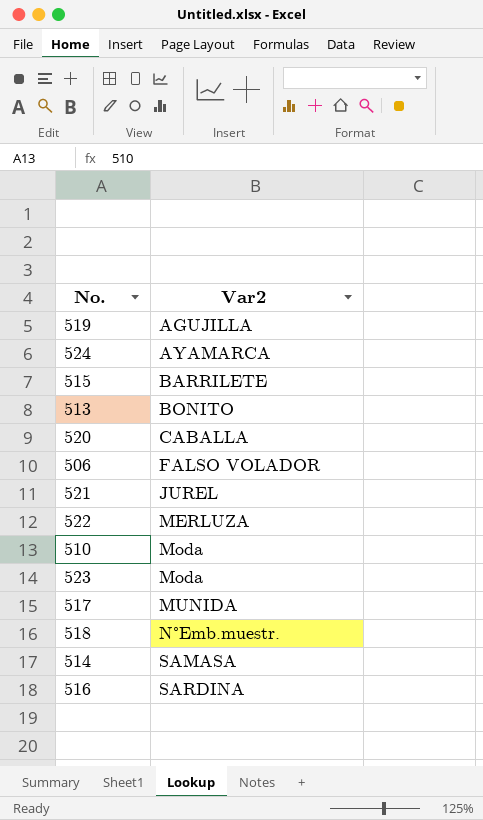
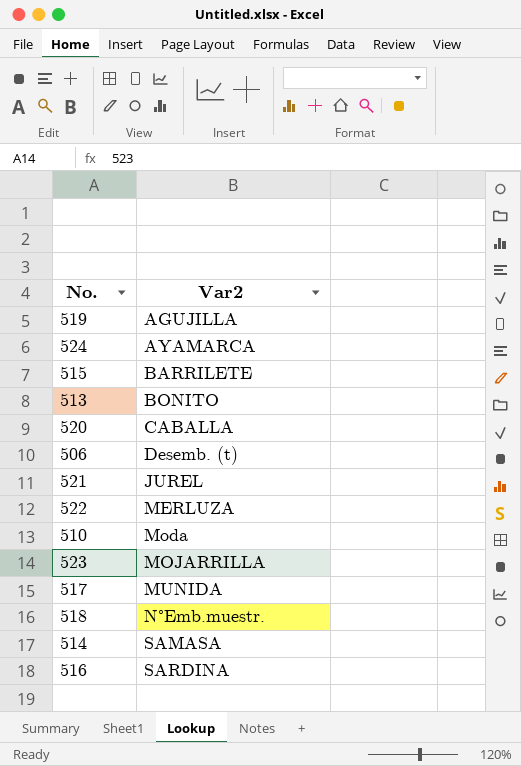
506 | Var2: FALSO VOLADOR -> Desemb. (t)
523 | Var2: Moda -> MOJARRILLA

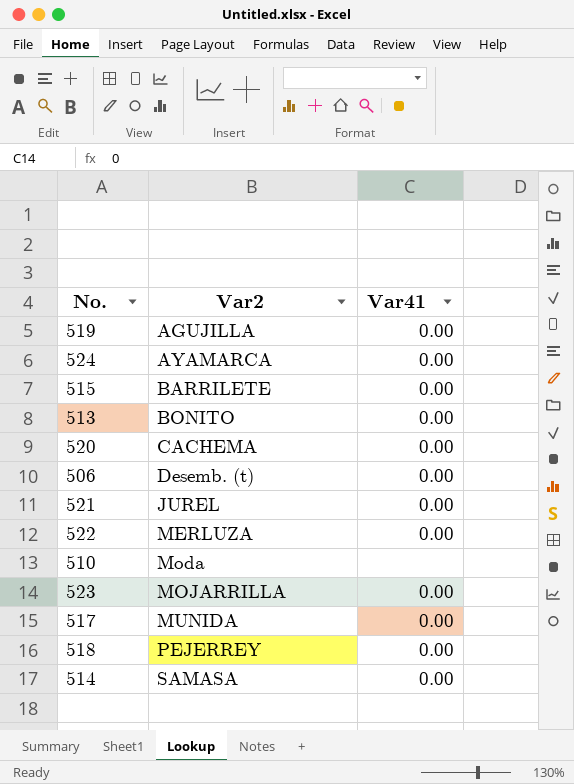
column Var41 | position: none -> 3
row 516: SARDINA -> none
520 | Var2: CABALLA -> CACHEMA
518 | Var2: N°Emb.muestr. -> PEJERREY

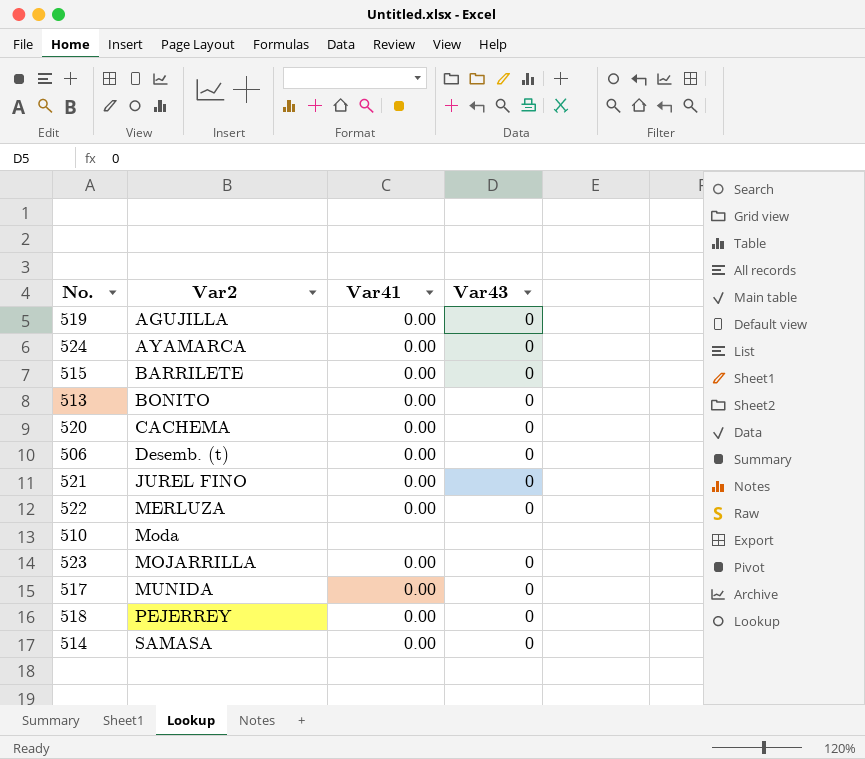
column Var43 | position: none -> 4
521 | Var2: JUREL -> JUREL FINO

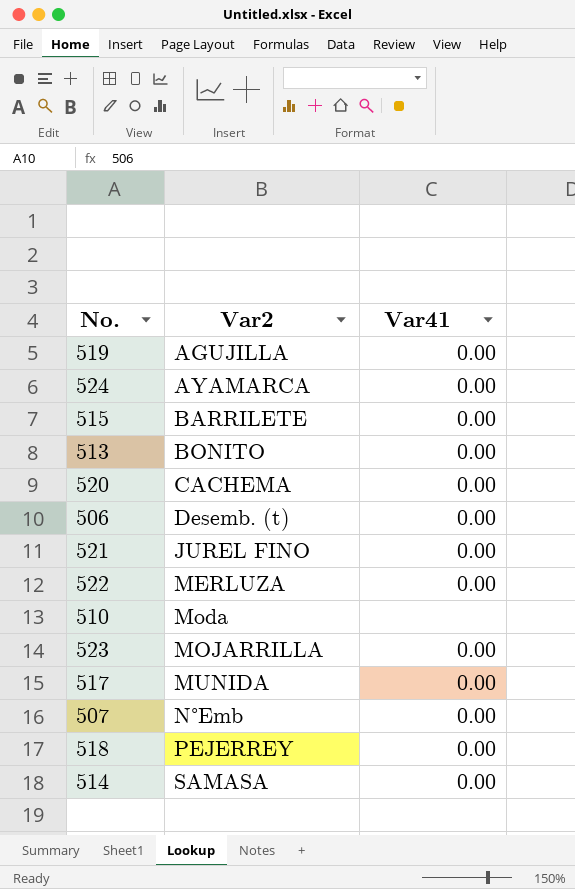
column Var43 | position: 4 -> none
row 507: none -> N°Emb | 0.00

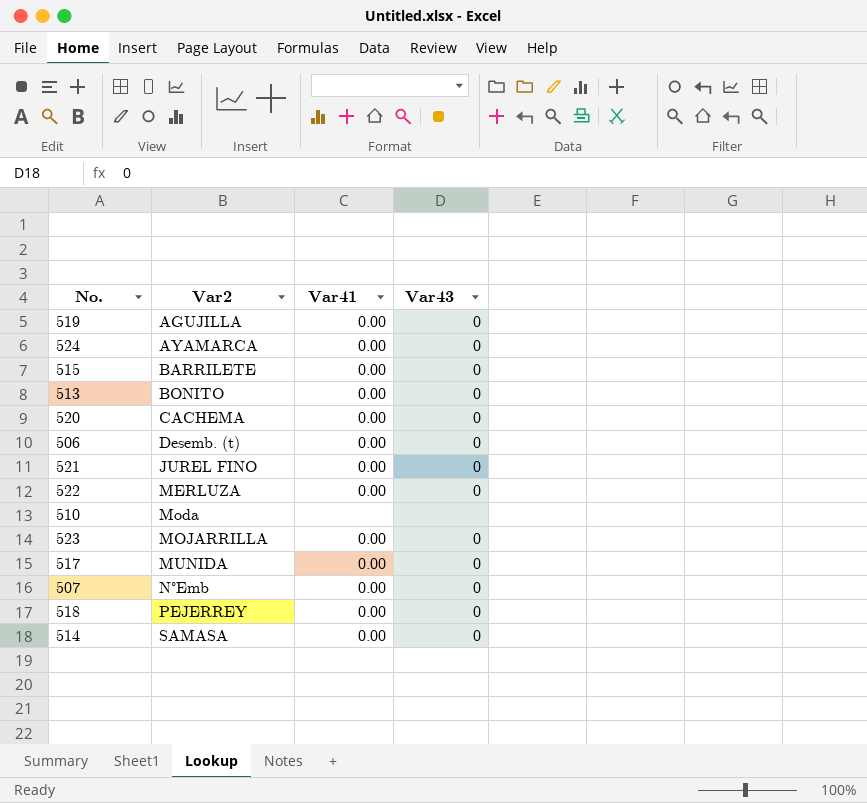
column Var43 | position: none -> 4

